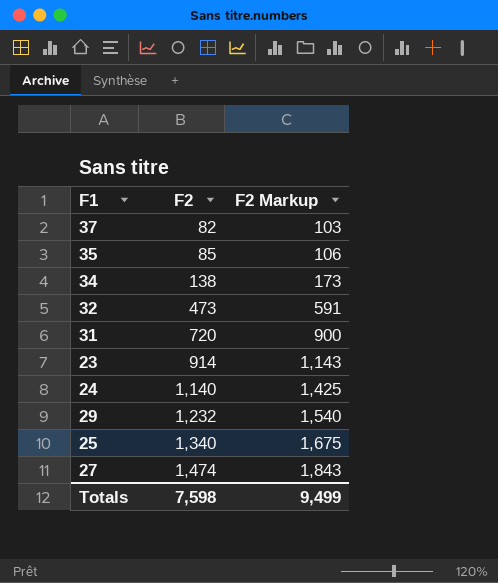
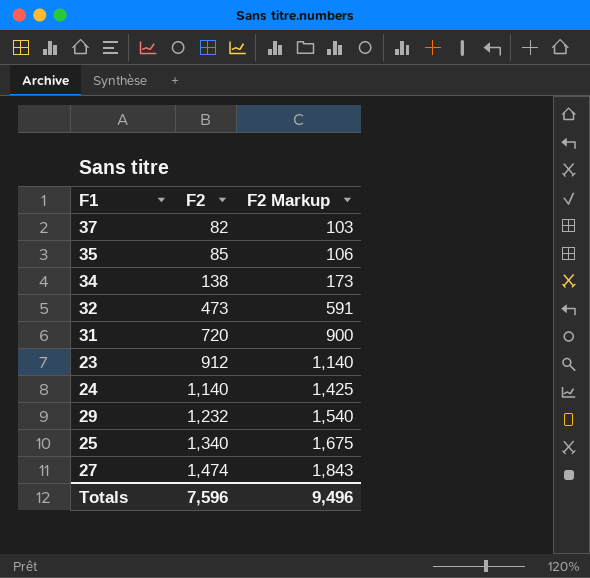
23 | F2: 914 -> 912
23 | F2 Markup: 1,143 -> 1,140
Totals | F2: 7,598 -> 7,596
Totals | F2 Markup: 9,499 -> 9,496

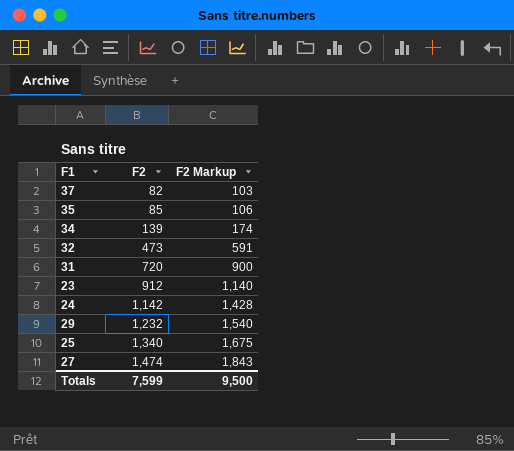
34 | F2: 138 -> 139
34 | F2 Markup: 173 -> 174
24 | F2: 1,140 -> 1,142
24 | F2 Markup: 1,425 -> 1,428
Totals | F2: 7,596 -> 7,599
Totals | F2 Markup: 9,496 -> 9,500

